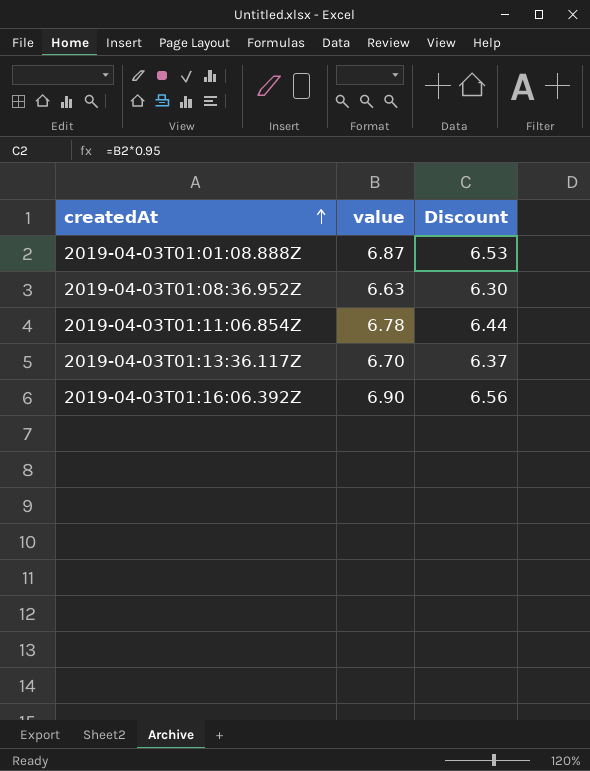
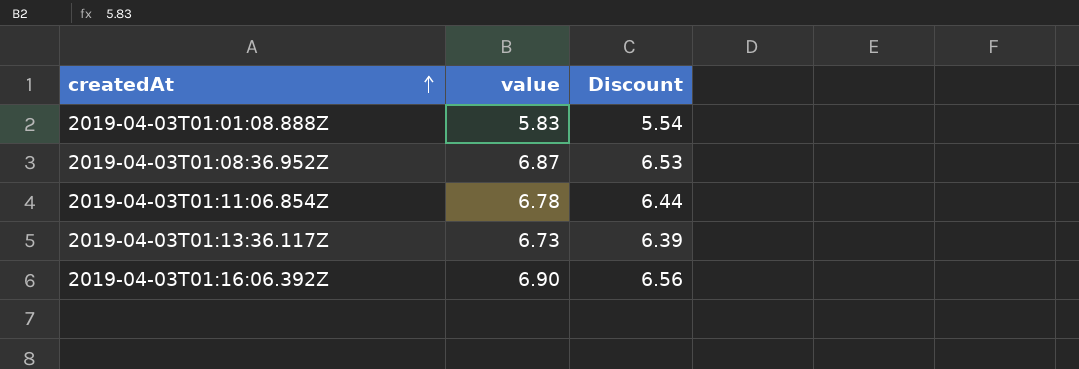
2019-04-03T01:01:08.888Z | value: 6.87 -> 5.83
2019-04-03T01:01:08.888Z | Discount: 6.53 -> 5.54
2019-04-03T01:08:36.952Z | value: 6.63 -> 6.87
2019-04-03T01:08:36.952Z | Discount: 6.30 -> 6.53
2019-04-03T01:13:36.117Z | value: 6.70 -> 6.73
2019-04-03T01:13:36.117Z | Discount: 6.37 -> 6.39

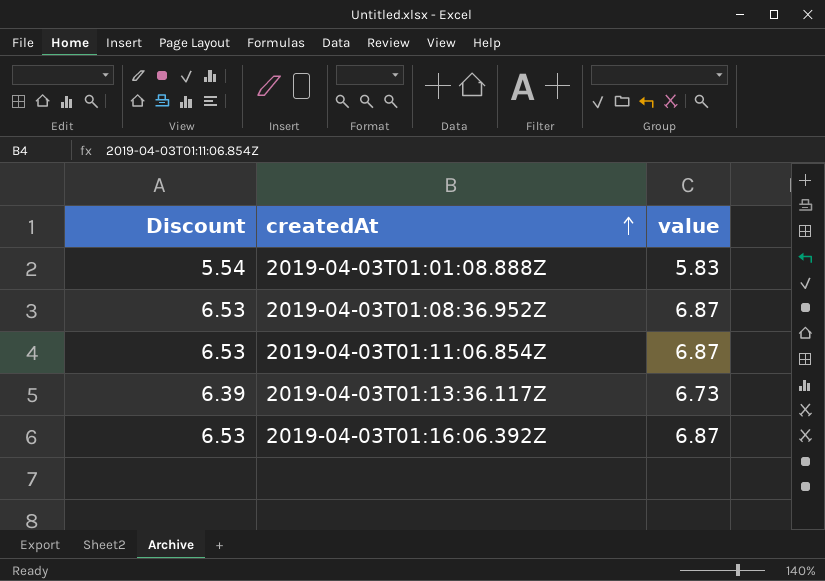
column Discount | position: 3 -> 1
2019-04-03T01:11:06.854Z | Discount: 6.44 -> 6.53
2019-04-03T01:11:06.854Z | value: 6.78 -> 6.87
2019-04-03T01:16:06.392Z | Discount: 6.56 -> 6.53
2019-04-03T01:16:06.392Z | value: 6.90 -> 6.87

